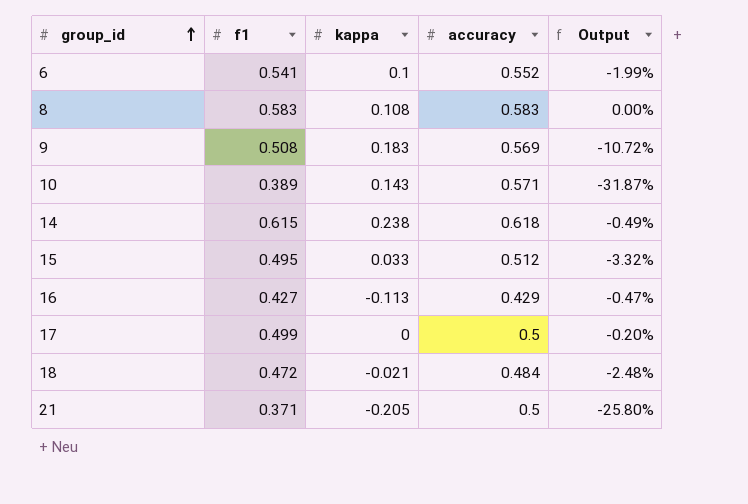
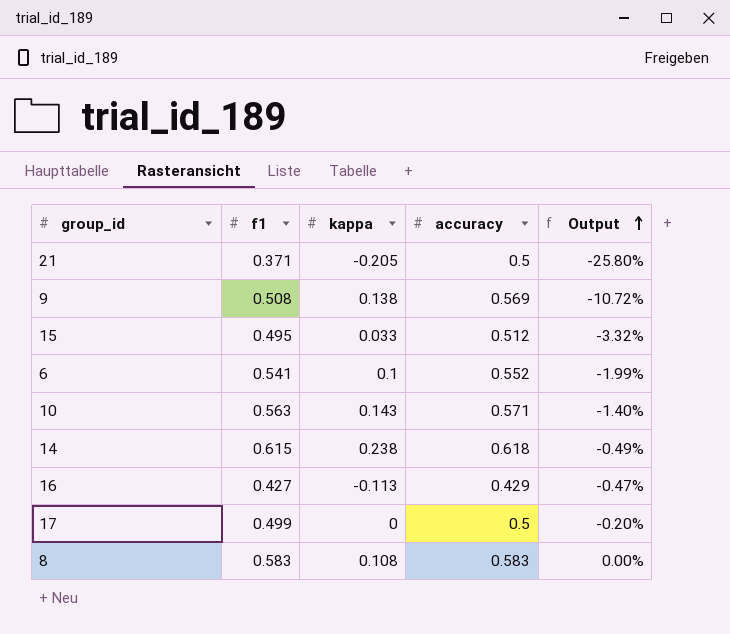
row order: group_id ascending -> Output ascending
row 18: 0.472 | -0.021 | 0.484 | -2.48% -> none
9 | kappa: 0.183 -> 0.138
10 | f1: 0.389 -> 0.563
10 | Output: -31.87% -> -1.40%

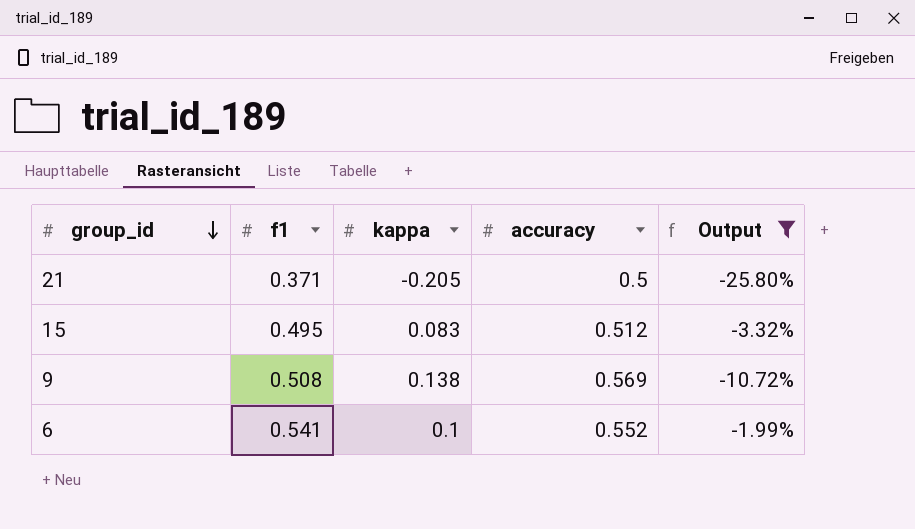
filter: none -> Output <= -1.99%
row order: Output ascending -> group_id descending
15 | kappa: 0.033 -> 0.083

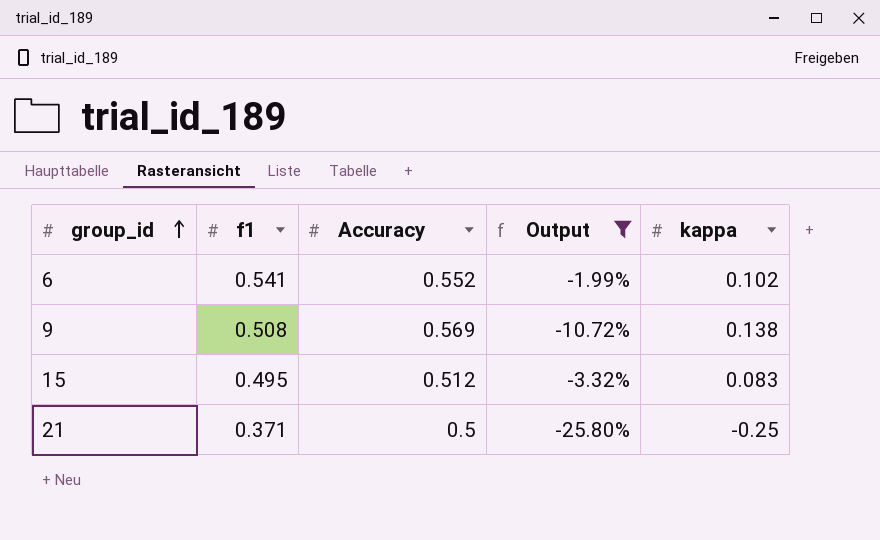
row order: group_id descending -> group_id ascending
column name: accuracy -> Accuracy
column kappa | position: 3 -> 5
6 | kappa: 0.1 -> 0.102
21 | kappa: -0.205 -> -0.25

